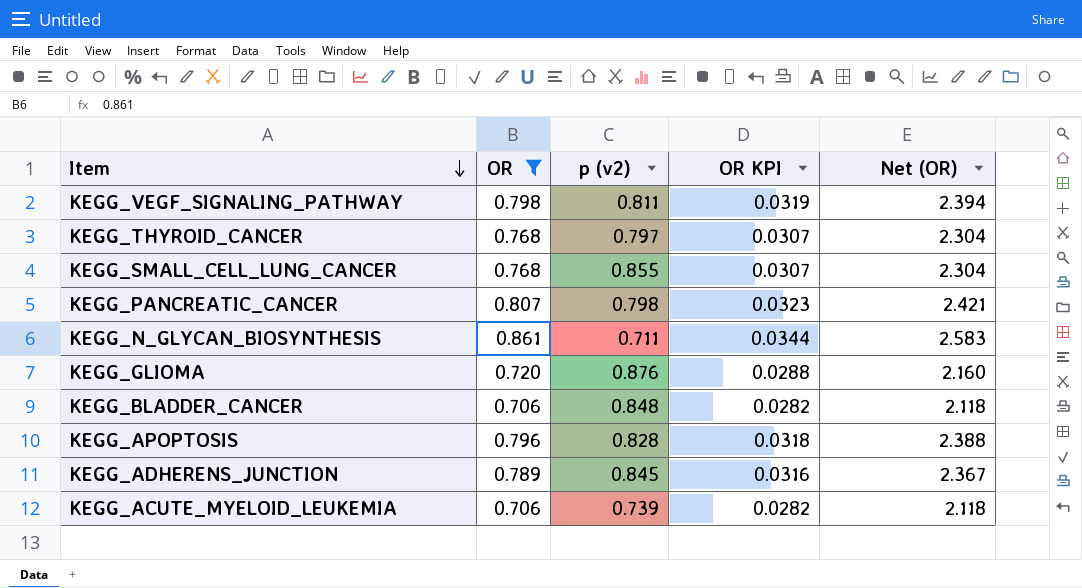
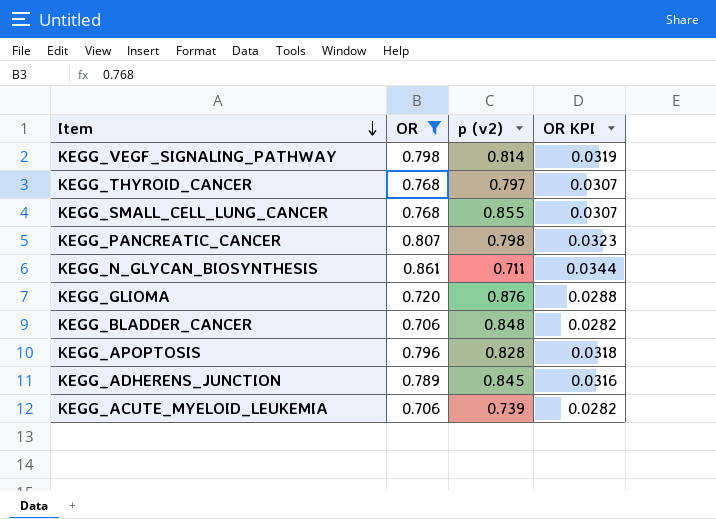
column Net (OR) | formula: [OR] * 3 -> none
KEGG_VEGF_SIGNALING_PATHWAY | p (v2): 0.811 -> 0.814

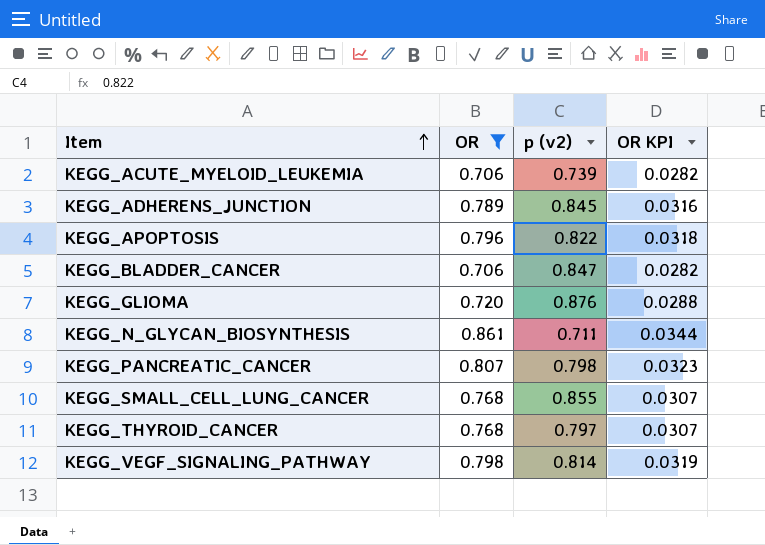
row order: Item descending -> Item ascending
KEGG_APOPTOSIS | p (v2): 0.828 -> 0.822
KEGG_BLADDER_CANCER | p (v2): 0.848 -> 0.847

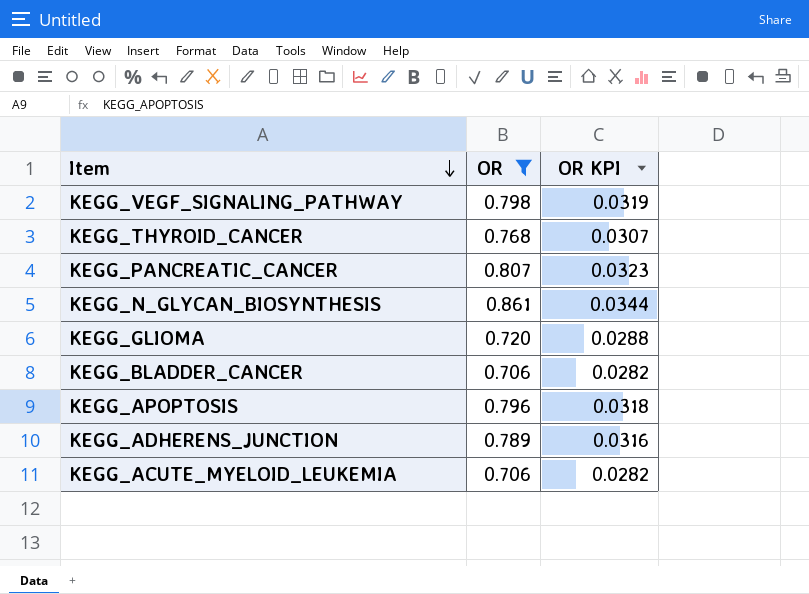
row order: Item ascending -> Item descending
column p (v2) | position: 3 -> none
row KEGG_SMALL_CELL_LUNG_CANCER: 0.768 | 0.855 | 0.0307 -> none

